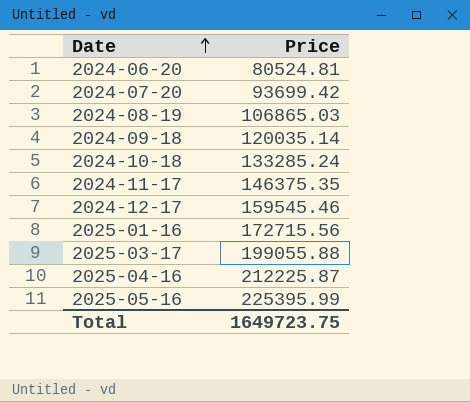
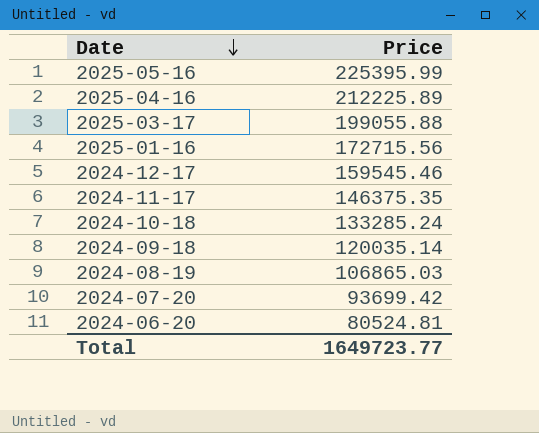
row order: Date ascending -> Date descending
2025-04-16 | Price: 212225.87 -> 212225.89
Total | Price: 1649723.75 -> 1649723.77

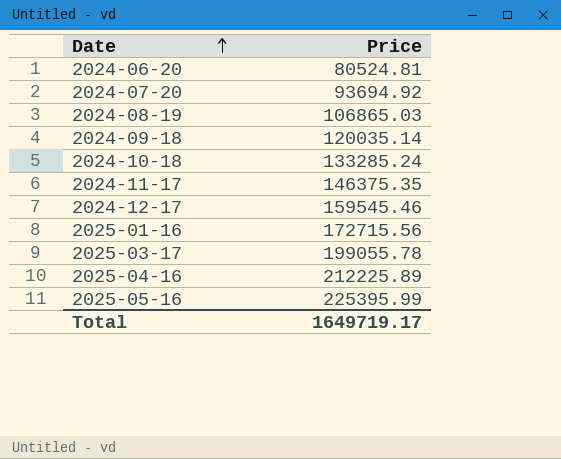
row order: Date descending -> Date ascending
2024-07-20 | Price: 93699.42 -> 93694.92
2025-03-17 | Price: 199055.88 -> 199055.78
Total | Price: 1649723.77 -> 1649719.17

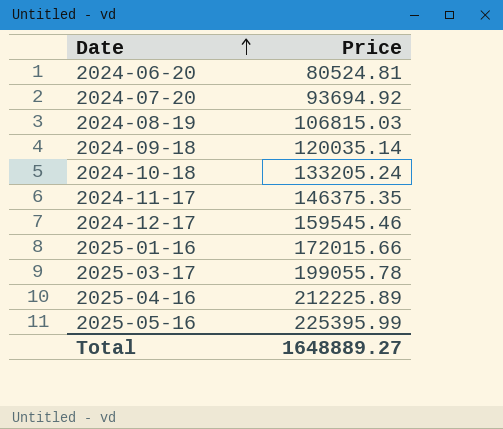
2024-08-19 | Price: 106865.03 -> 106815.03
2024-10-18 | Price: 133285.24 -> 133205.24
2025-01-16 | Price: 172715.56 -> 172015.66
Total | Price: 1649719.17 -> 1648889.27

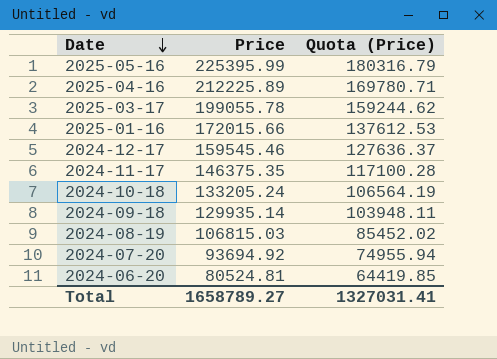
row order: Date ascending -> Date descending
column Quota (Price) | formula: none -> [Price] * 0.8
2024-09-18 | Price: 120035.14 -> 129935.14
Total | Price: 1648889.27 -> 1658789.27

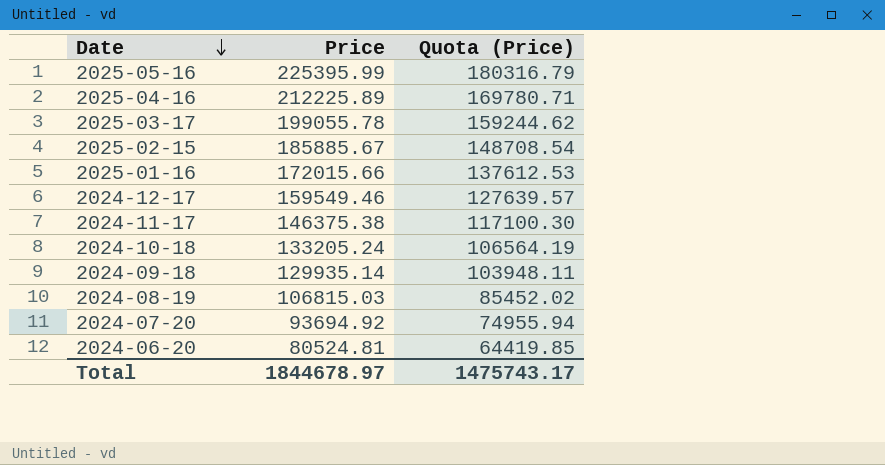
row 2025-02-15: none -> 185885.67 | 148708.54
2024-12-17 | Price: 159545.46 -> 159549.46
2024-12-17 | Quota (Price): 127636.37 -> 127639.57
2024-11-17 | Price: 146375.35 -> 146375.38
2024-11-17 | Quota (Price): 117100.28 -> 117100.30
Total | Price: 1658789.27 -> 1844678.97
Total | Quota (Price): 1327031.41 -> 1475743.17

